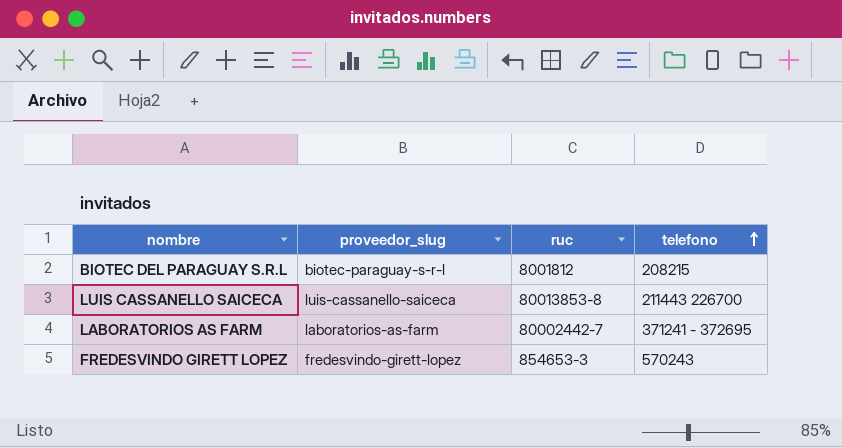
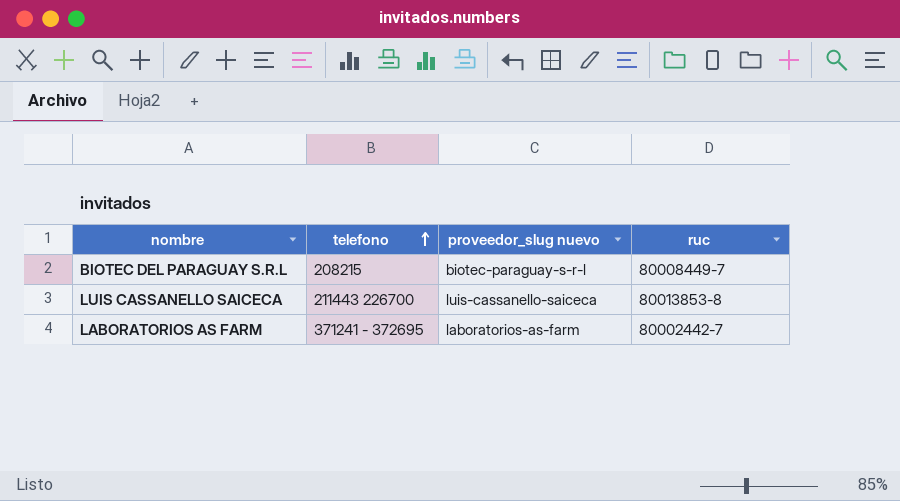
column telefono | position: 4 -> 2
column name: proveedor_slug -> proveedor_slug nuevo
row FREDESVINDO GIRETT LOPEZ: fredesvindo-girett-lopez | 854653-3 | 570243 -> none
BIOTEC DEL PARAGUAY S.R.L | ruc: 8001812 -> 80008449-7

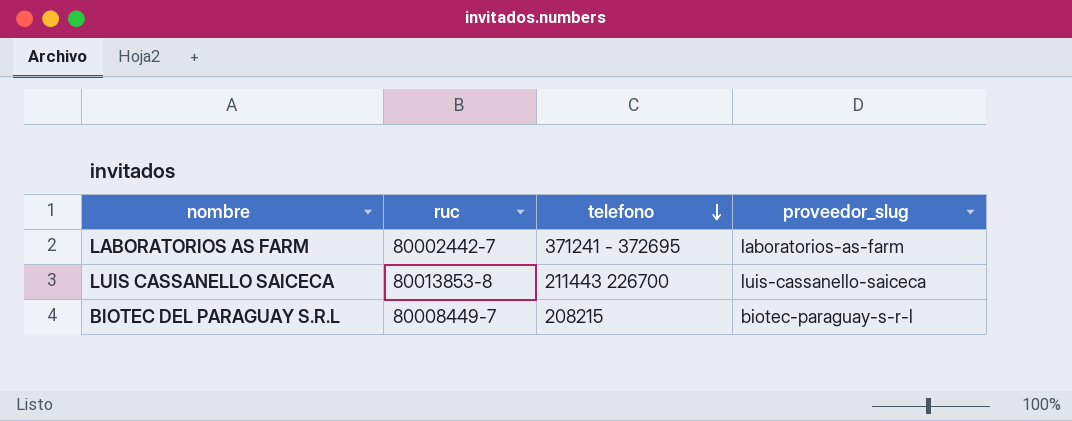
row order: telefono ascending -> telefono descending
column ruc | position: 4 -> 2
column name: proveedor_slug nuevo -> proveedor_slug

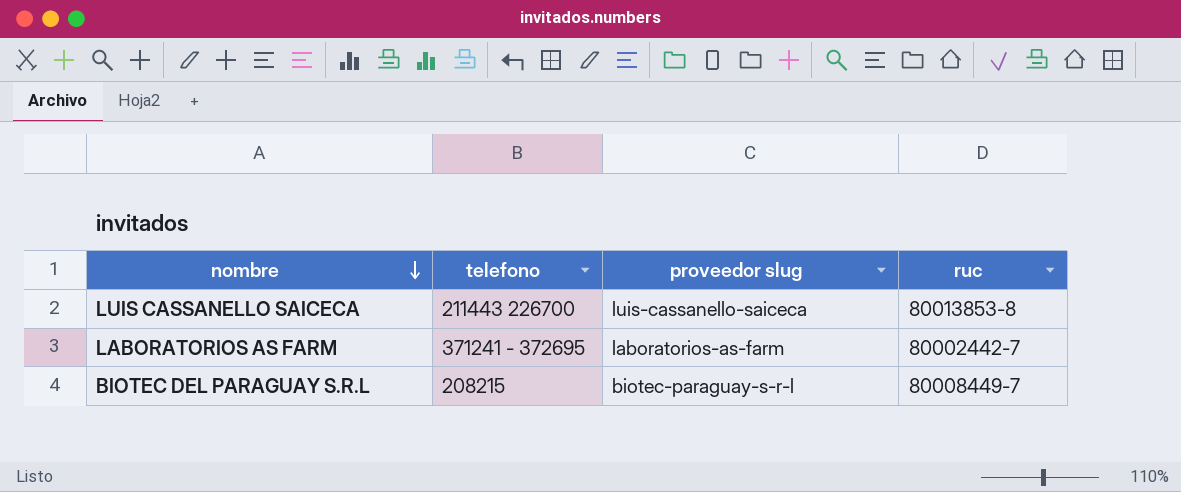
row order: telefono descending -> nombre descending
column name: proveedor_slug -> proveedor slug
column ruc | position: 2 -> 4

